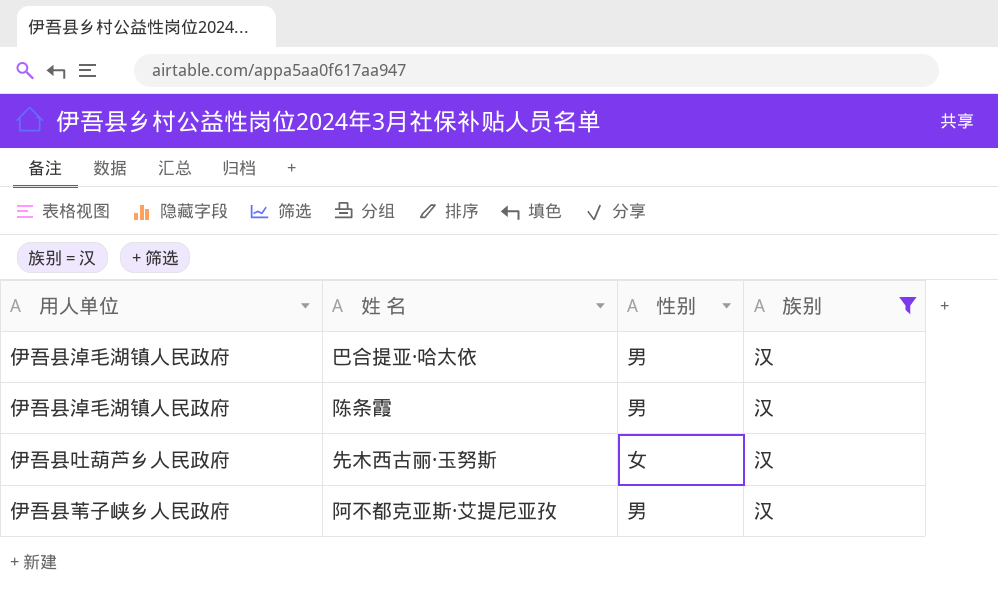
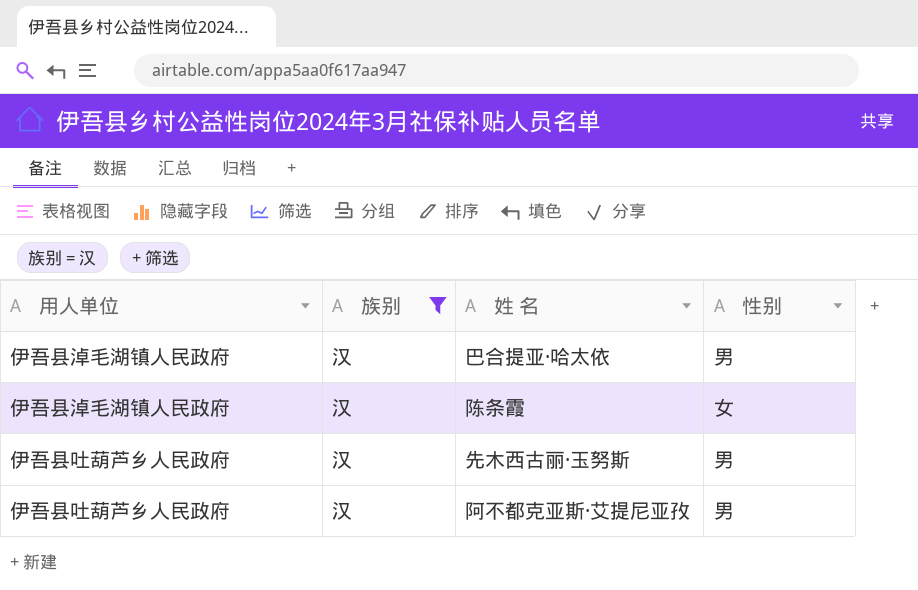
column 族别 | position: 4 -> 2
陈条霞 | 性别: 男 -> 女
先木西古丽·玉努斯 | 性别: 女 -> 男
阿不都克亚斯·艾提尼亚孜 | 用人单位: 伊吾县苇子峡乡人民政府 -> 伊吾县吐葫芦乡人民政府

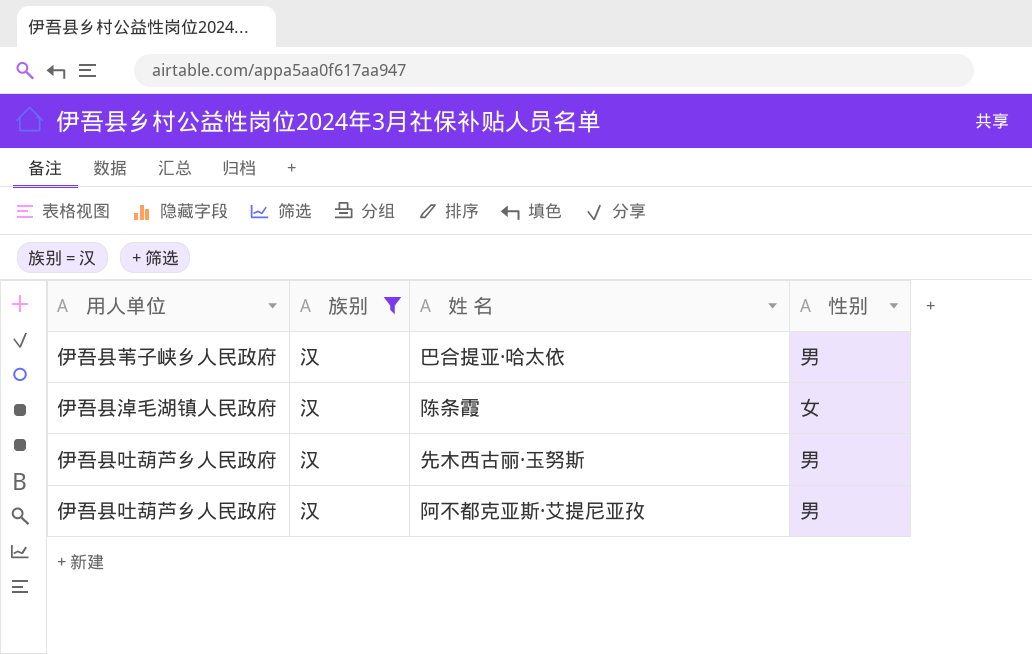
巴合提亚·哈太依 | 用人单位: 伊吾县淖毛湖镇人民政府 -> 伊吾县苇子峡乡人民政府

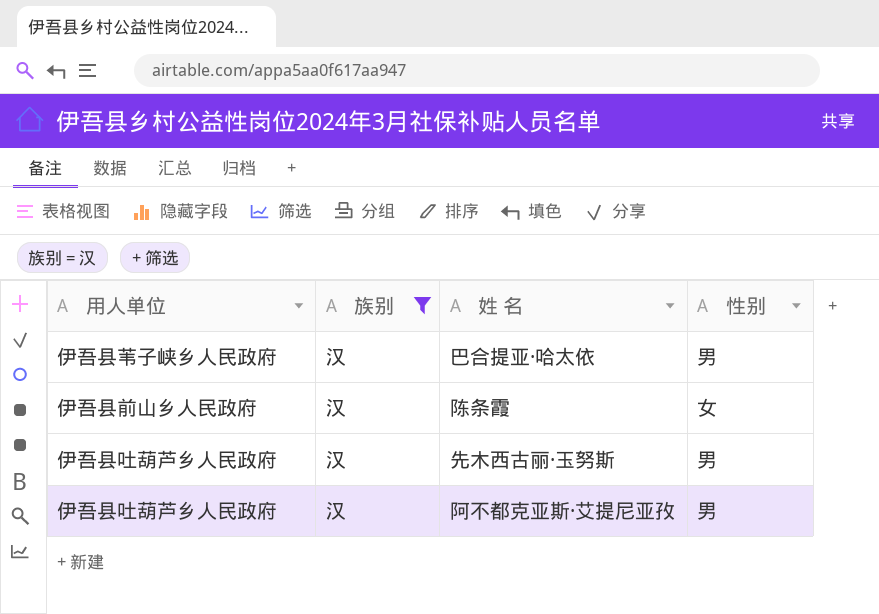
陈条霞 | 用人单位: 伊吾县淖毛湖镇人民政府 -> 伊吾县前山乡人民政府

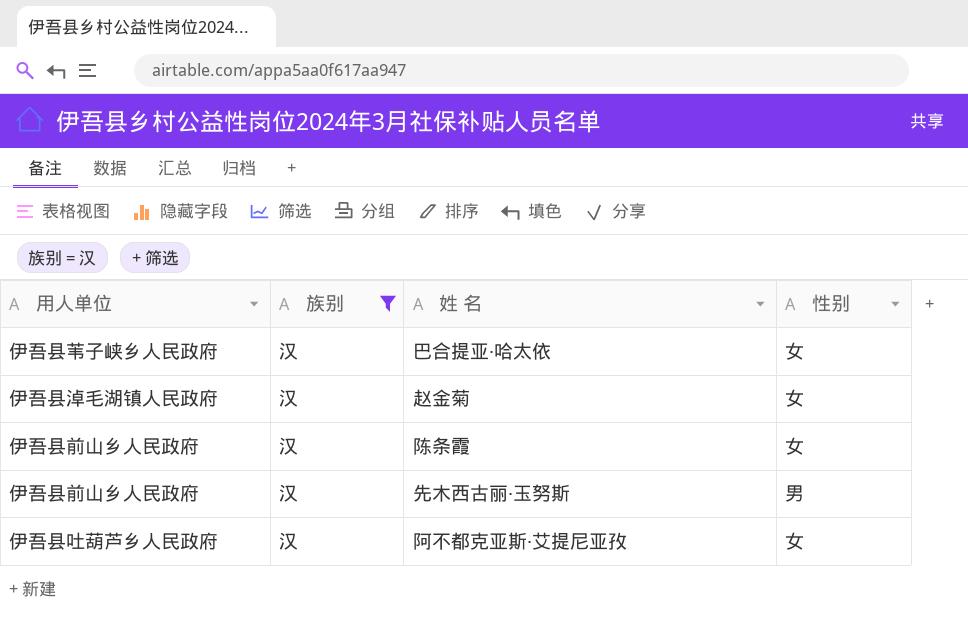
巴合提亚·哈太依 | 性别: 男 -> 女
row 赵金菊: none -> 伊吾县淖毛湖镇人民政府 | 汉 | 女
先木西古丽·玉努斯 | 用人单位: 伊吾县吐葫芦乡人民政府 -> 伊吾县前山乡人民政府
阿不都克亚斯·艾提尼亚孜 | 性别: 男 -> 女

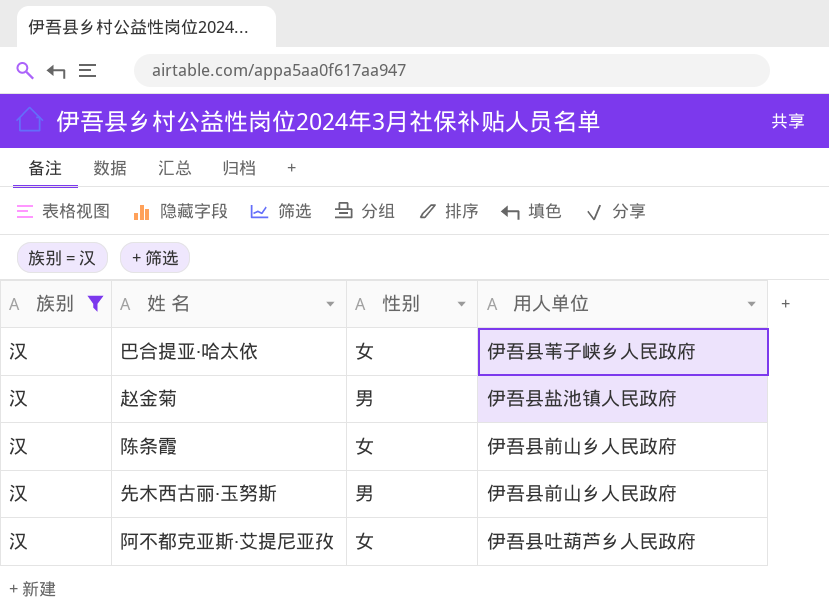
column 用人单位 | position: 1 -> 4
赵金菊 | 性别: 女 -> 男
赵金菊 | 用人单位: 伊吾县淖毛湖镇人民政府 -> 伊吾县盐池镇人民政府

